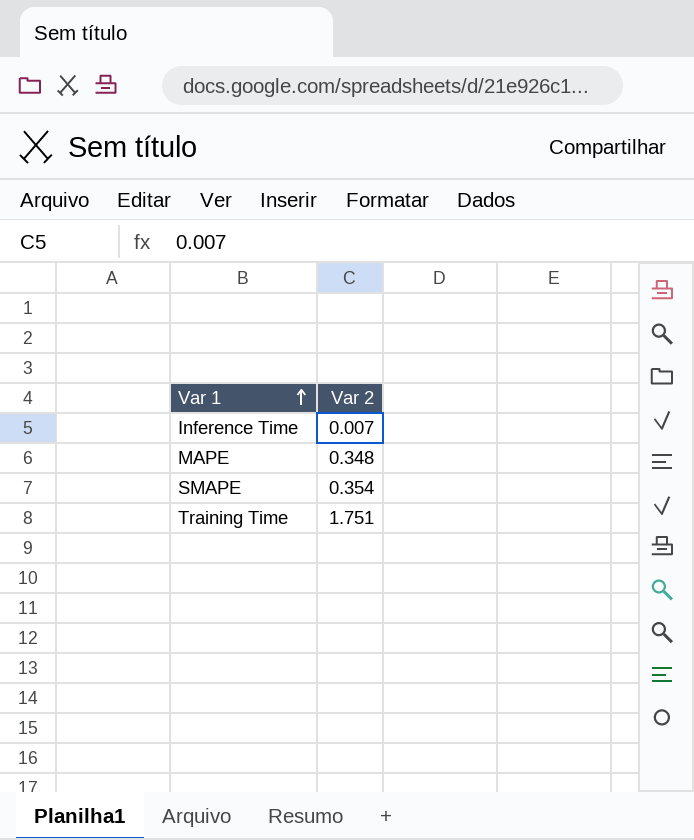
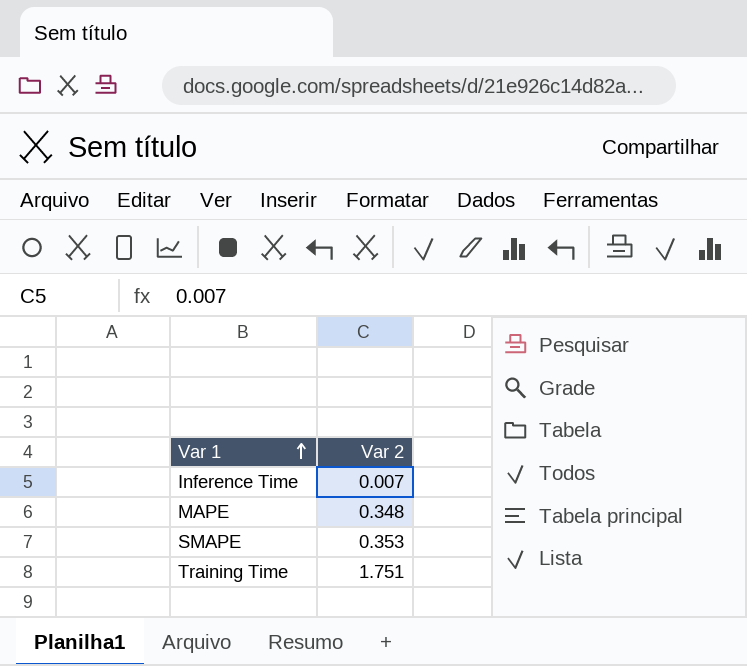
SMAPE | Var 2: 0.354 -> 0.353

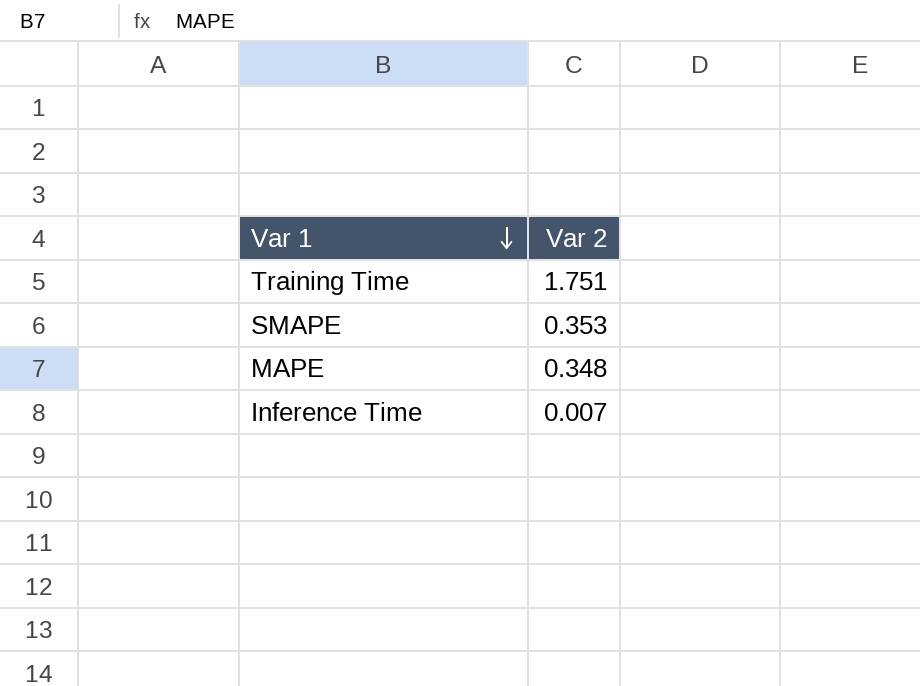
row order: Var 1 ascending -> Var 1 descending

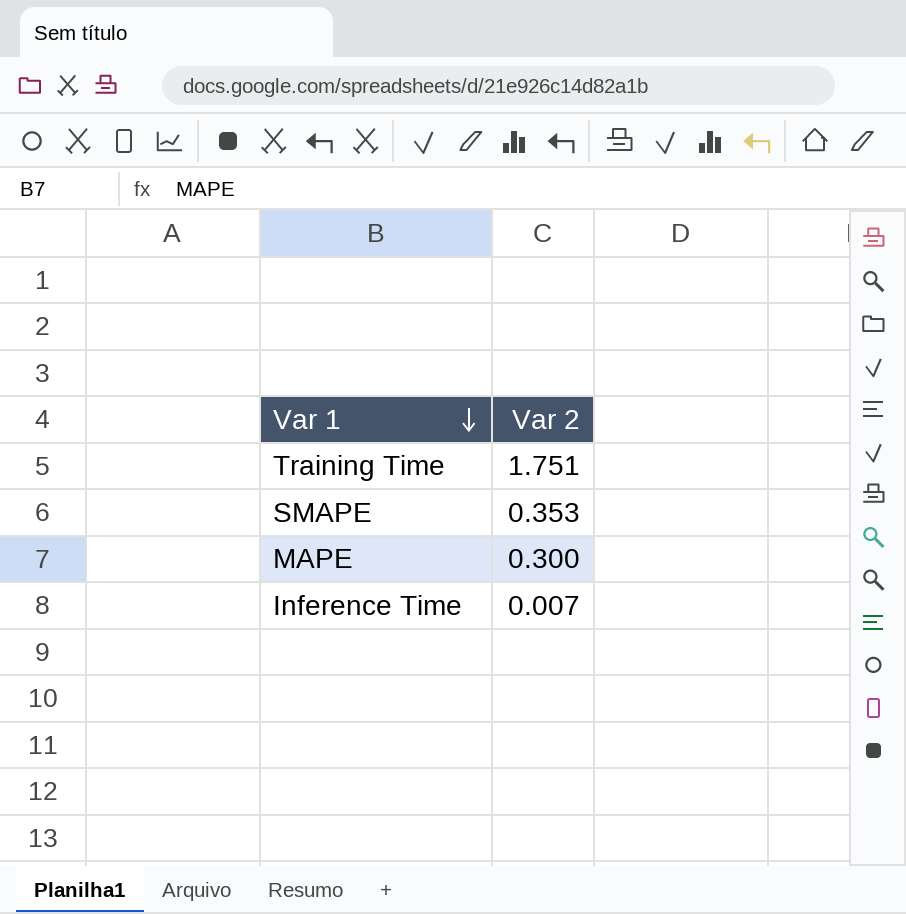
MAPE | Var 2: 0.348 -> 0.300

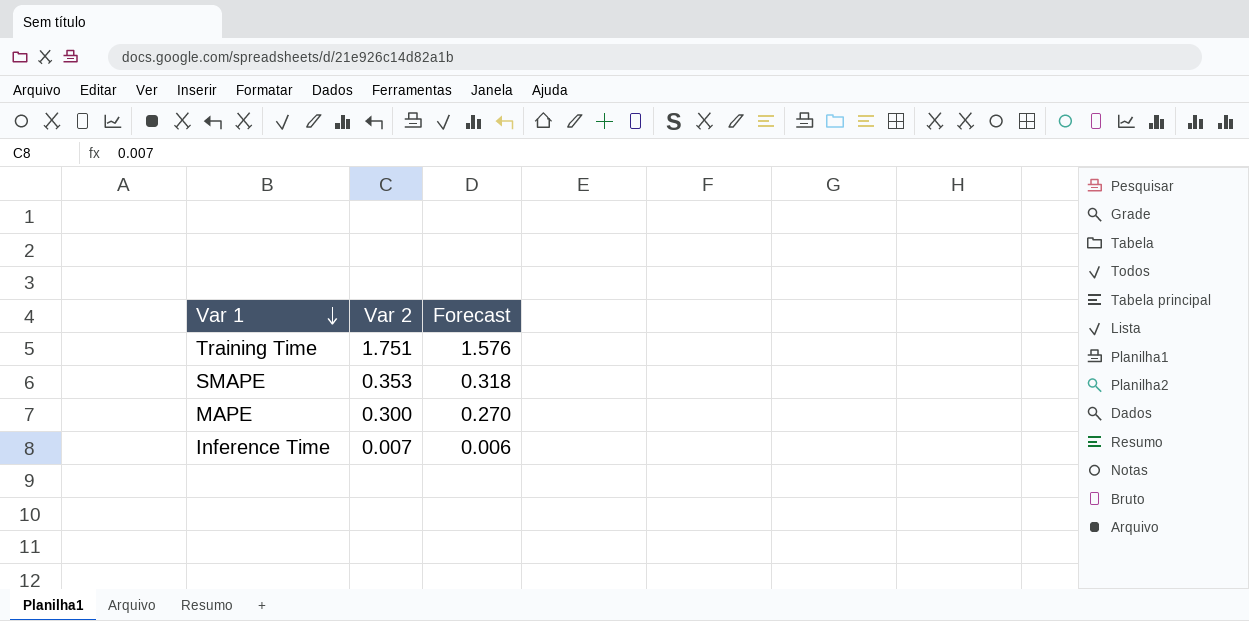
column Forecast | formula: none -> [Var 2] * 0.9

